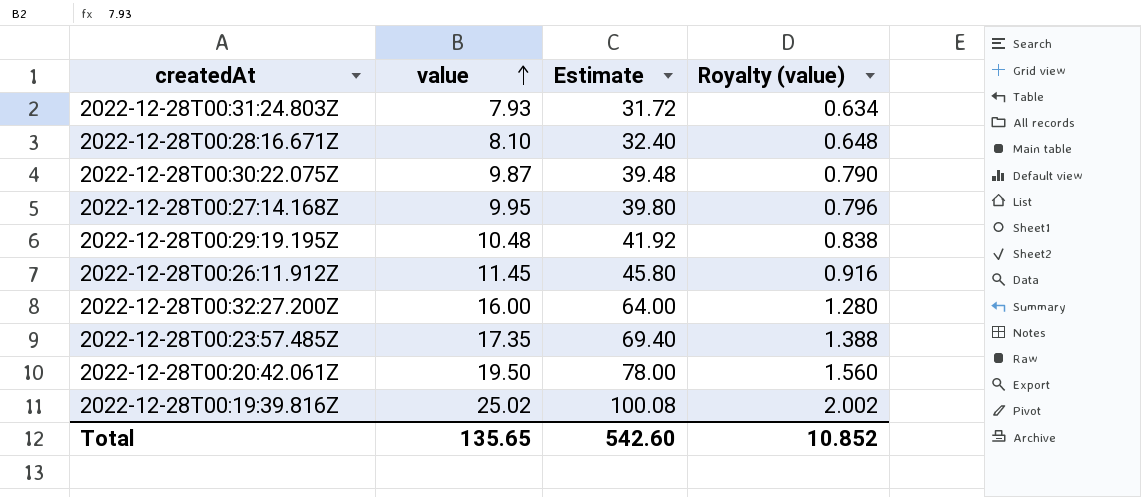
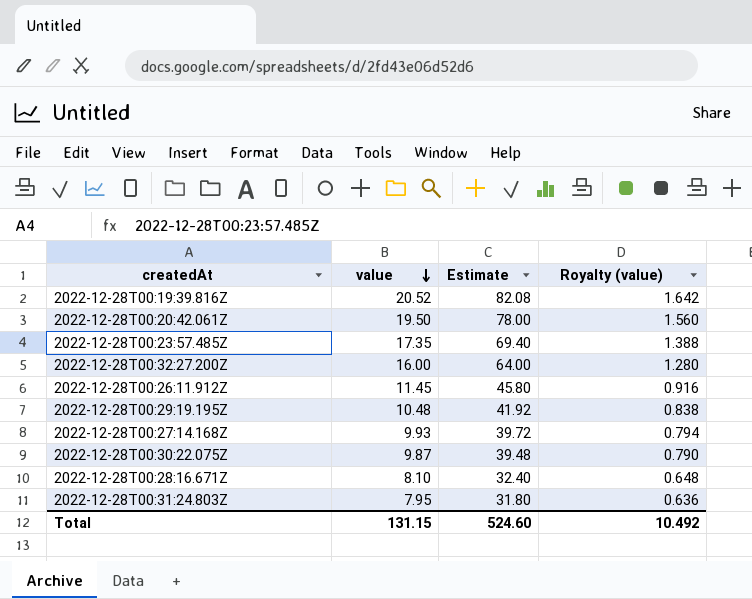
row order: value ascending -> value descending
2022-12-28T00:19:39.816Z | value: 25.02 -> 20.52
2022-12-28T00:19:39.816Z | Estimate: 100.08 -> 82.08
2022-12-28T00:19:39.816Z | Royalty (value): 2.002 -> 1.642
2022-12-28T00:27:14.168Z | value: 9.95 -> 9.93
2022-12-28T00:27:14.168Z | Estimate: 39.80 -> 39.72
2022-12-28T00:27:14.168Z | Royalty (value): 0.796 -> 0.794
2022-12-28T00:31:24.803Z | value: 7.93 -> 7.95
2022-12-28T00:31:24.803Z | Estimate: 31.72 -> 31.80
2022-12-28T00:31:24.803Z | Royalty (value): 0.634 -> 0.636
Total | value: 135.65 -> 131.15
Total | Estimate: 542.60 -> 524.60
Total | Royalty (value): 10.852 -> 10.492

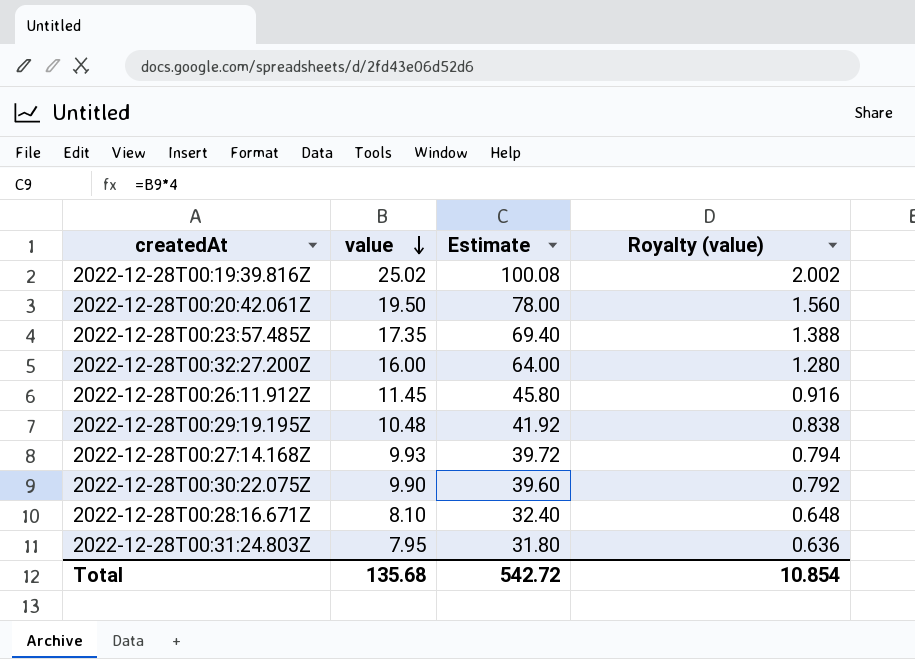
2022-12-28T00:19:39.816Z | value: 20.52 -> 25.02
2022-12-28T00:19:39.816Z | Estimate: 82.08 -> 100.08
2022-12-28T00:19:39.816Z | Royalty (value): 1.642 -> 2.002
2022-12-28T00:30:22.075Z | value: 9.87 -> 9.90
2022-12-28T00:30:22.075Z | Estimate: 39.48 -> 39.60
2022-12-28T00:30:22.075Z | Royalty (value): 0.790 -> 0.792
Total | value: 131.15 -> 135.68
Total | Estimate: 524.60 -> 542.72
Total | Royalty (value): 10.492 -> 10.854

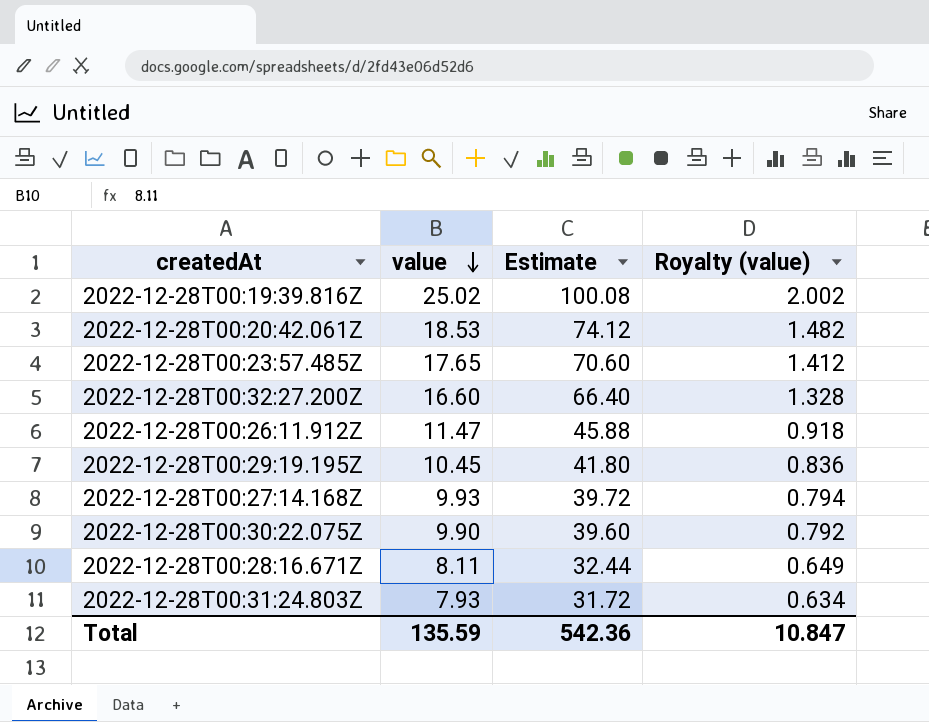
2022-12-28T00:20:42.061Z | value: 19.50 -> 18.53
2022-12-28T00:20:42.061Z | Estimate: 78.00 -> 74.12
2022-12-28T00:20:42.061Z | Royalty (value): 1.560 -> 1.482
2022-12-28T00:23:57.485Z | value: 17.35 -> 17.65
2022-12-28T00:23:57.485Z | Estimate: 69.40 -> 70.60
2022-12-28T00:23:57.485Z | Royalty (value): 1.388 -> 1.412
2022-12-28T00:32:27.200Z | value: 16.00 -> 16.60
2022-12-28T00:32:27.200Z | Estimate: 64.00 -> 66.40
2022-12-28T00:32:27.200Z | Royalty (value): 1.280 -> 1.328
2022-12-28T00:26:11.912Z | value: 11.45 -> 11.47
2022-12-28T00:26:11.912Z | Estimate: 45.80 -> 45.88
2022-12-28T00:26:11.912Z | Royalty (value): 0.916 -> 0.918
2022-12-28T00:29:19.195Z | value: 10.48 -> 10.45
2022-12-28T00:29:19.195Z | Estimate: 41.92 -> 41.80
2022-12-28T00:29:19.195Z | Royalty (value): 0.838 -> 0.836
2022-12-28T00:28:16.671Z | value: 8.10 -> 8.11
2022-12-28T00:28:16.671Z | Estimate: 32.40 -> 32.44
2022-12-28T00:28:16.671Z | Royalty (value): 0.648 -> 0.649
2022-12-28T00:31:24.803Z | value: 7.95 -> 7.93
2022-12-28T00:31:24.803Z | Estimate: 31.80 -> 31.72
2022-12-28T00:31:24.803Z | Royalty (value): 0.636 -> 0.634
Total | value: 135.68 -> 135.59
Total | Estimate: 542.72 -> 542.36
Total | Royalty (value): 10.854 -> 10.847

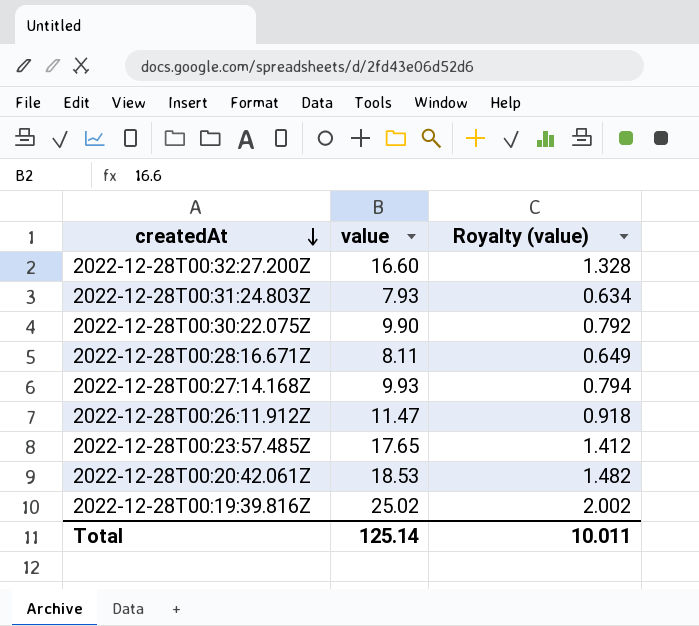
row order: value descending -> createdAt descending
column Estimate | formula: [value] * 4 -> none
row 2022-12-28T00:29:19.195Z: 10.45 | 41.80 | 0.836 -> none
Total | value: 135.59 -> 125.14
Total | Royalty (value): 10.847 -> 10.011

